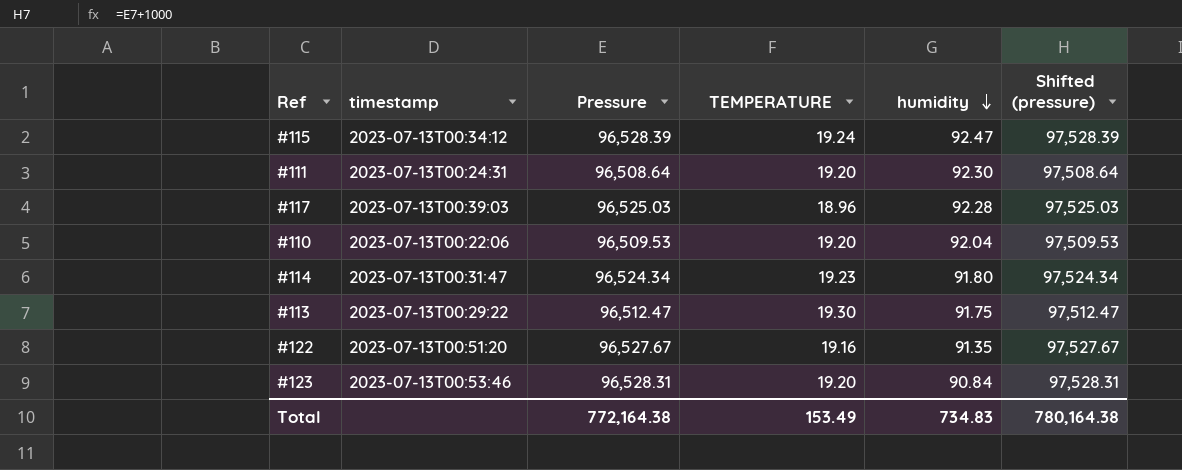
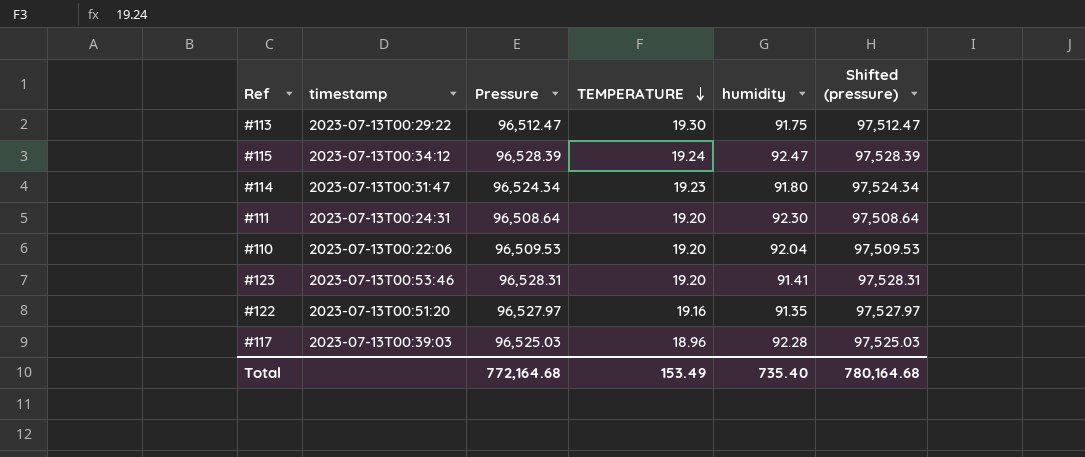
row order: humidity descending -> TEMPERATURE descending
#123 | humidity: 90.84 -> 91.41
#122 | Pressure: 96,527.67 -> 96,527.97
#122 | Shifted (pressure): 97,527.67 -> 97,527.97
Total | Pressure: 772,164.38 -> 772,164.68
Total | humidity: 734.83 -> 735.40
Total | Shifted (pressure): 780,164.38 -> 780,164.68

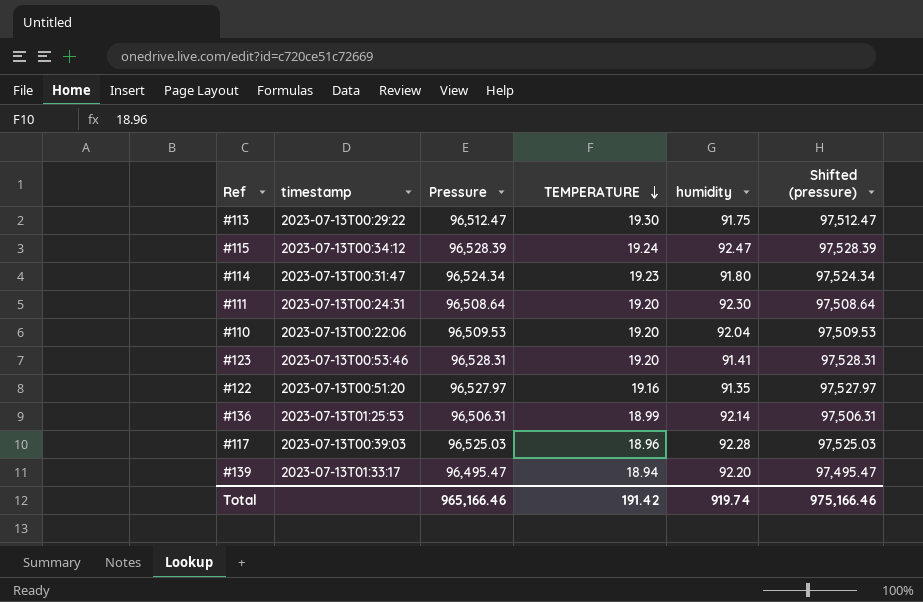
row #136: none -> 2023-07-13T01:25:53 | 96,506.31 | 18.99 | 92.14 | 97,506.31
row #139: none -> 2023-07-13T01:33:17 | 96,495.47 | 18.94 | 92.20 | 97,495.47
Total | Pressure: 772,164.68 -> 965,166.46
Total | TEMPERATURE: 153.49 -> 191.42
Total | humidity: 735.40 -> 919.74
Total | Shifted (pressure): 780,164.68 -> 975,166.46

